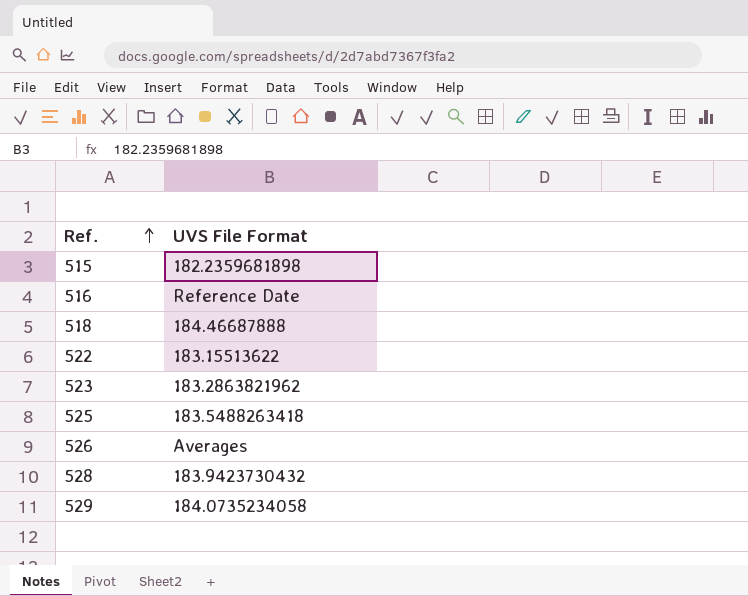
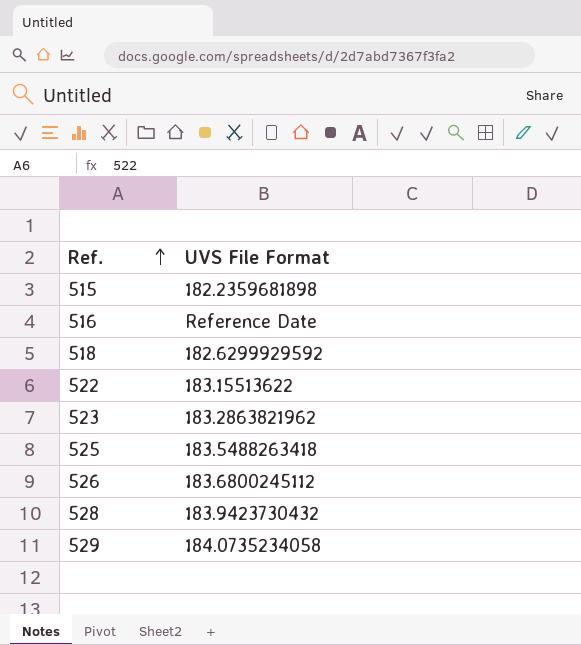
518 | UVS File Format: 184.46687888 -> 182.6299929592
526 | UVS File Format: Averages -> 183.6800245112

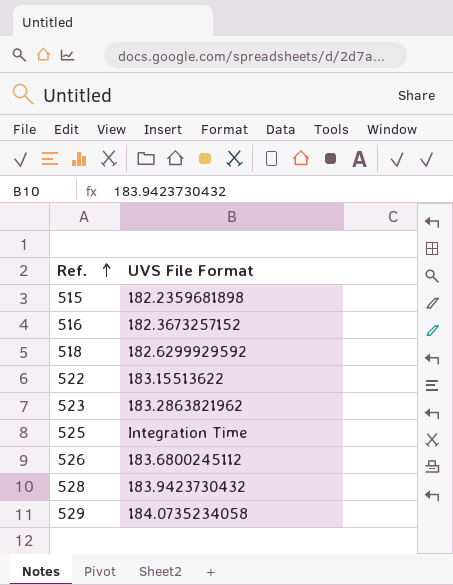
516 | UVS File Format: Reference Date -> 182.3673257152
525 | UVS File Format: 183.5488263418 -> Integration Time

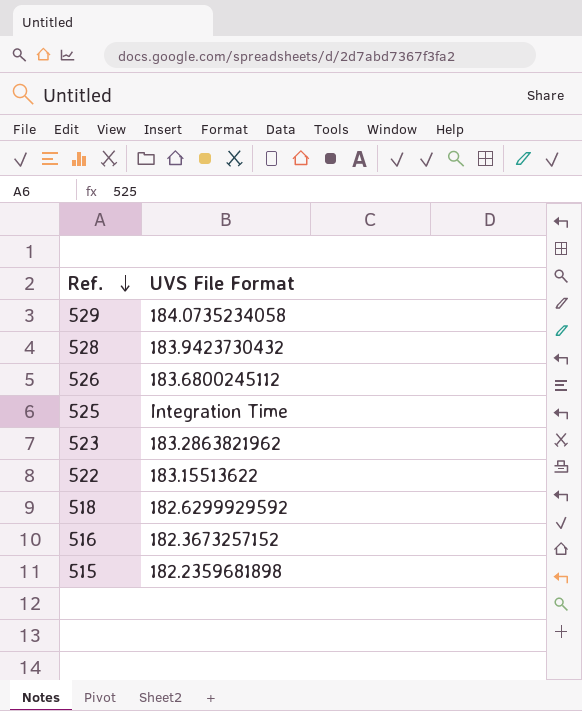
row order: Ref. ascending -> Ref. descending

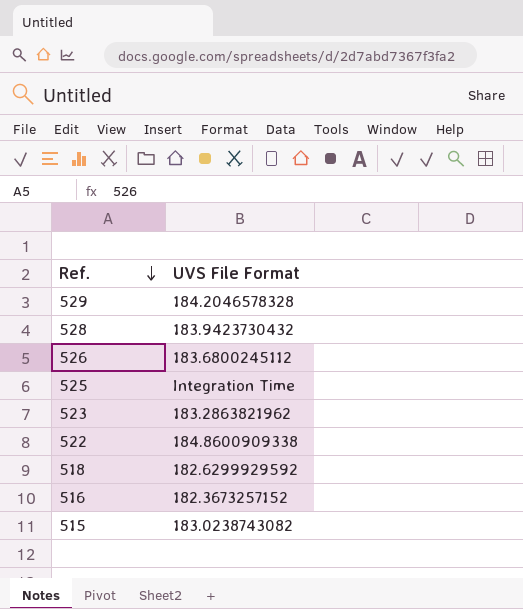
529 | UVS File Format: 184.0735234058 -> 184.2046578328
522 | UVS File Format: 183.15513622 -> 184.8600909338
515 | UVS File Format: 182.2359681898 -> 183.0238743082

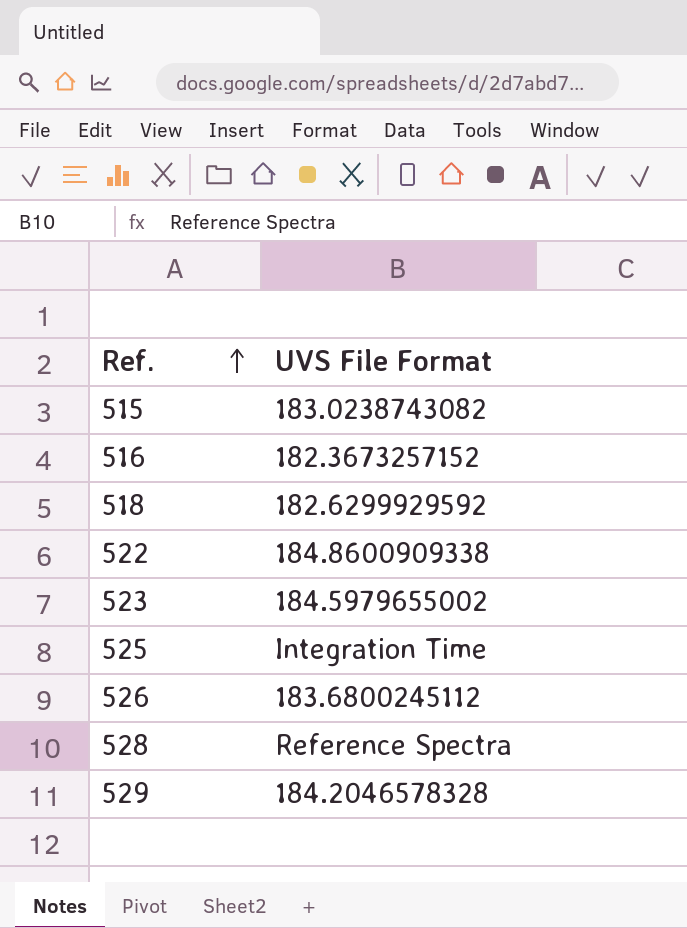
row order: Ref. descending -> Ref. ascending
523 | UVS File Format: 183.2863821962 -> 184.5979655002
528 | UVS File Format: 183.9423730432 -> Reference Spectra

